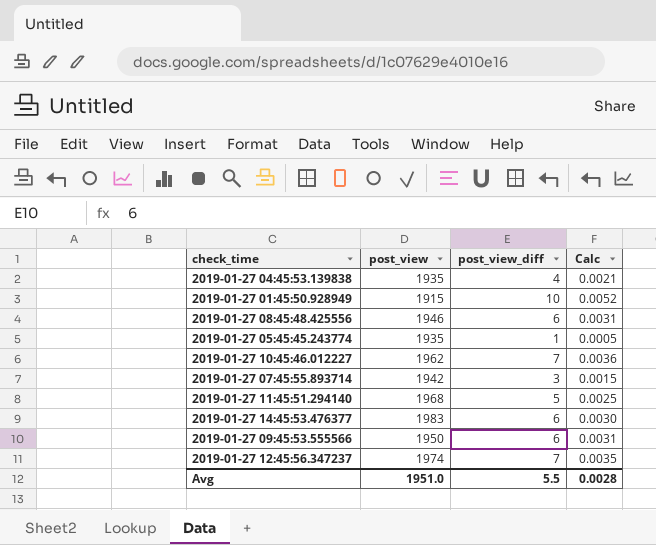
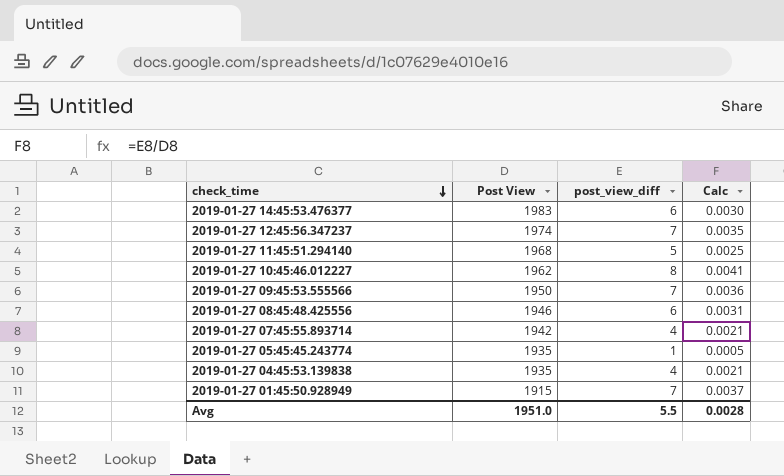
row order: none -> check_time descending
column name: post_view -> Post View
2019-01-27 10:45:46.012227 | post_view_diff: 7 -> 8
2019-01-27 10:45:46.012227 | Calc: 0.0036 -> 0.0041
2019-01-27 09:45:53.555566 | post_view_diff: 6 -> 7
2019-01-27 09:45:53.555566 | Calc: 0.0031 -> 0.0036
2019-01-27 07:45:55.893714 | post_view_diff: 3 -> 4
2019-01-27 07:45:55.893714 | Calc: 0.0015 -> 0.0021
2019-01-27 01:45:50.928949 | post_view_diff: 10 -> 7
2019-01-27 01:45:50.928949 | Calc: 0.0052 -> 0.0037

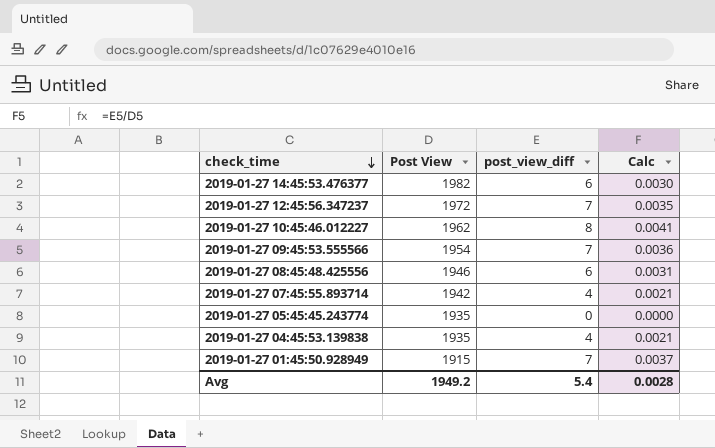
row 2019-01-27 11:45:51.294140: 1968 | 5 | 0.0025 -> none
2019-01-27 14:45:53.476377 | Post View: 1983 -> 1982
2019-01-27 12:45:56.347237 | Post View: 1974 -> 1972
2019-01-27 09:45:53.555566 | Post View: 1950 -> 1954
2019-01-27 05:45:45.243774 | post_view_diff: 1 -> 0
2019-01-27 05:45:45.243774 | Calc: 0.0005 -> 0.0000
Avg | Post View: 1951.0 -> 1949.2
Avg | post_view_diff: 5.5 -> 5.4

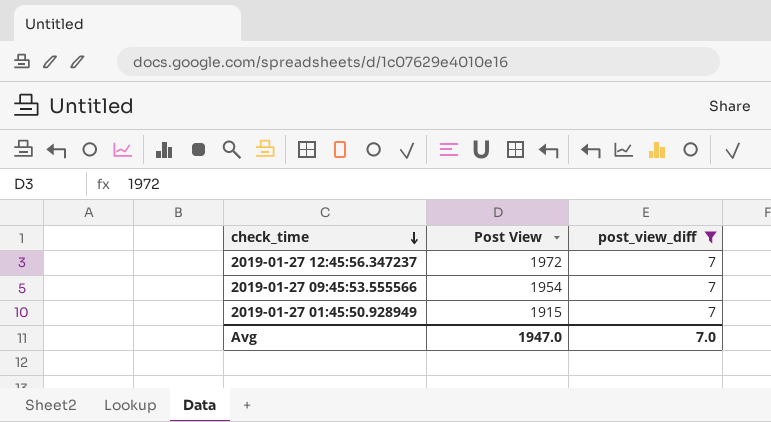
filter: none -> post_view_diff = 7
column Calc | formula: [post_view_diff] / [Post View] -> none
Avg | Post View: 1949.2 -> 1947.0
Avg | post_view_diff: 5.4 -> 7.0

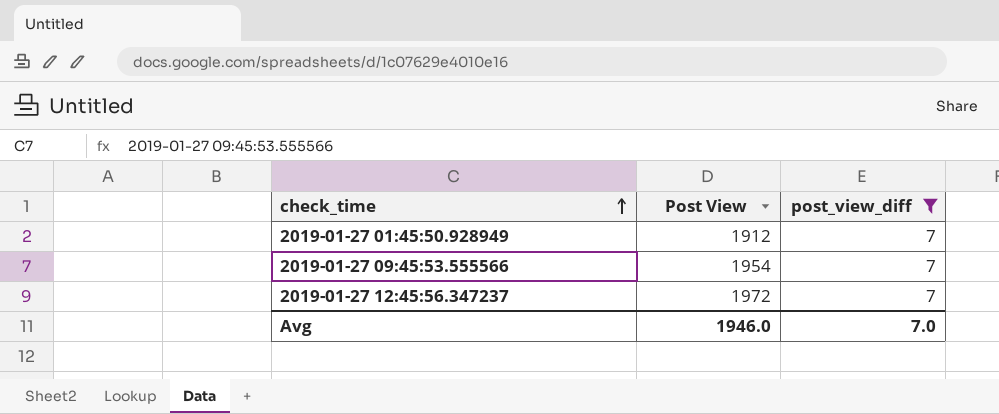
row order: check_time descending -> check_time ascending
2019-01-27 01:45:50.928949 | Post View: 1915 -> 1912
Avg | Post View: 1947.0 -> 1946.0

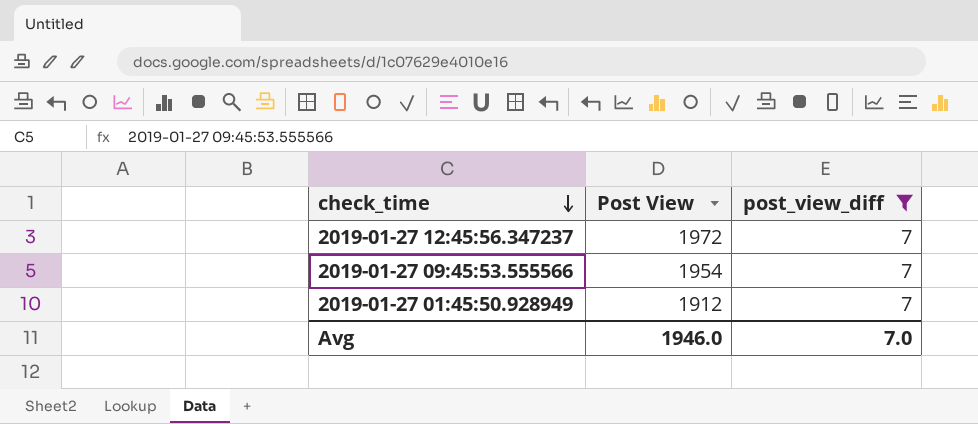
row order: check_time ascending -> check_time descending

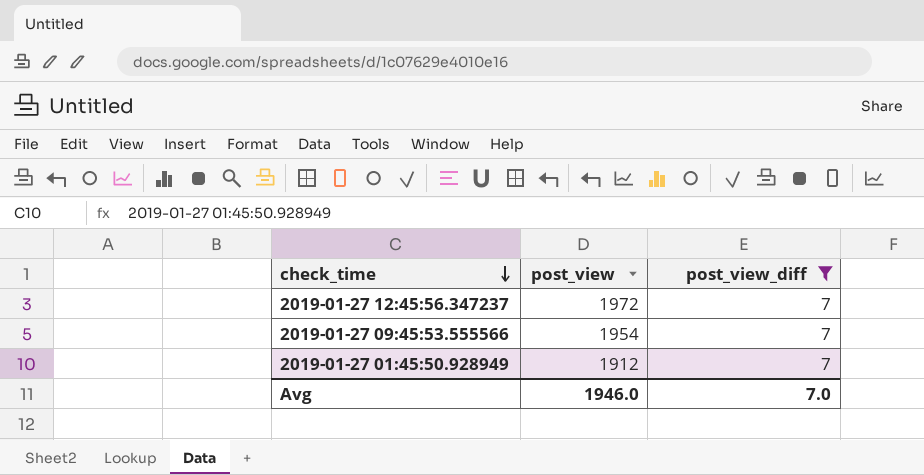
column name: Post View -> post_view

